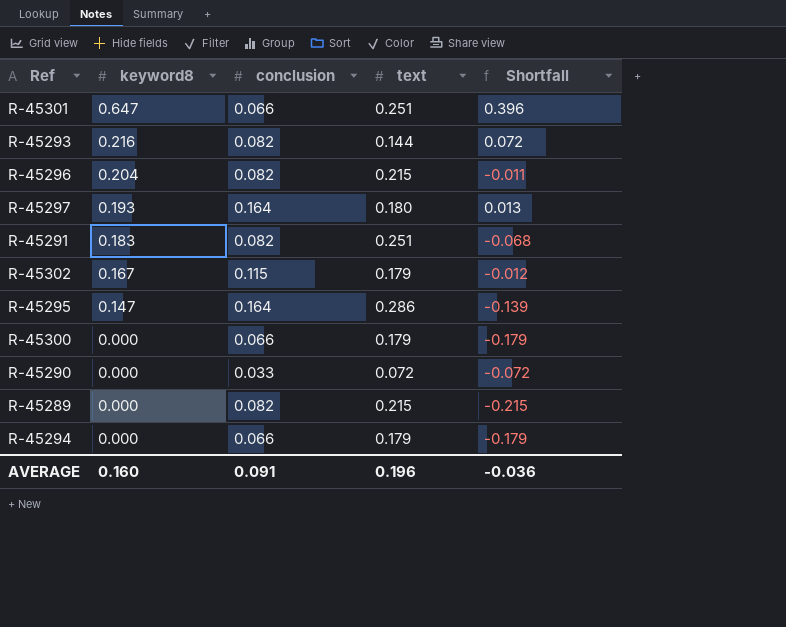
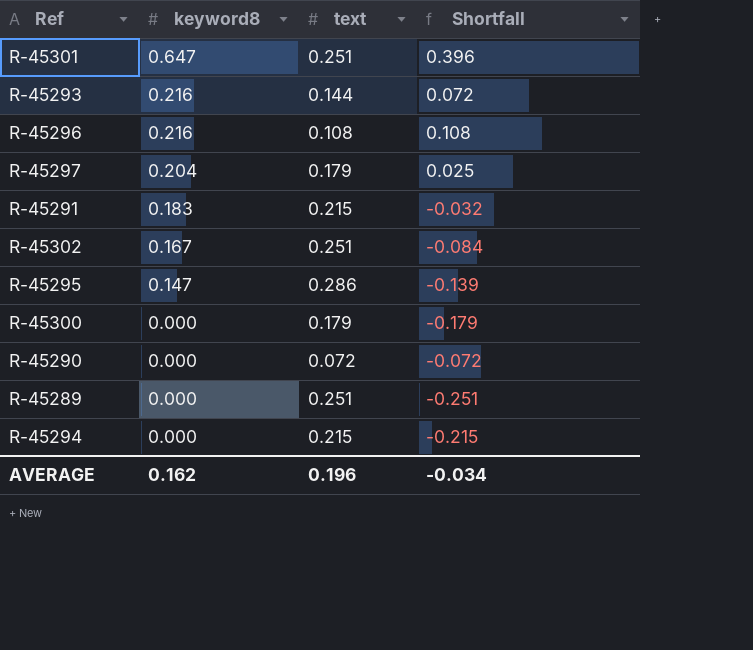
column conclusion | position: 3 -> none
R-45296 | keyword8: 0.204 -> 0.216
R-45296 | text: 0.215 -> 0.108
R-45296 | Shortfall: -0.011 -> 0.108
R-45297 | keyword8: 0.193 -> 0.204
R-45297 | text: 0.180 -> 0.179
R-45297 | Shortfall: 0.013 -> 0.025
R-45291 | text: 0.251 -> 0.215
R-45291 | Shortfall: -0.068 -> -0.032
R-45302 | text: 0.179 -> 0.251
R-45302 | Shortfall: -0.012 -> -0.084
R-45289 | text: 0.215 -> 0.251
R-45289 | Shortfall: -0.215 -> -0.251
R-45294 | text: 0.179 -> 0.215
R-45294 | Shortfall: -0.179 -> -0.215
AVERAGE | keyword8: 0.160 -> 0.162
AVERAGE | Shortfall: -0.036 -> -0.034

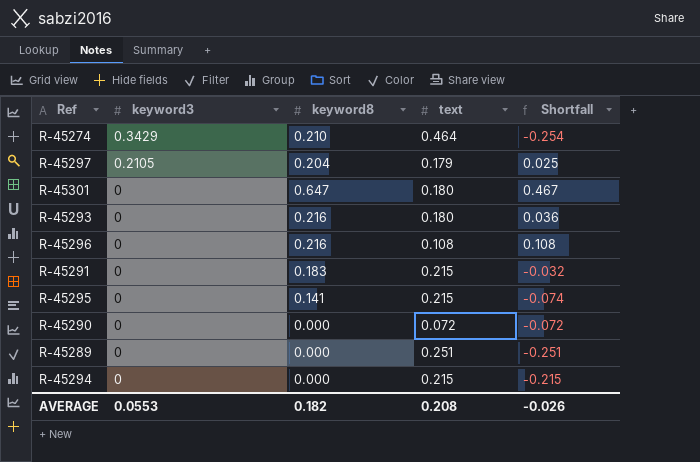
row order: keyword8 descending -> keyword3 descending
column keyword3 | position: none -> 2
row R-45302: 0.167 | 0.251 | -0.084 -> none
row R-45300: 0.000 | 0.179 | -0.179 -> none
row R-45274: none -> 0.3429 | 0.210 | 0.464 | -0.254
R-45301 | text: 0.251 -> 0.180
R-45301 | Shortfall: 0.396 -> 0.467
R-45293 | text: 0.144 -> 0.180
R-45293 | Shortfall: 0.072 -> 0.036
R-45295 | keyword8: 0.147 -> 0.141
R-45295 | text: 0.286 -> 0.215
R-45295 | Shortfall: -0.139 -> -0.074
AVERAGE | keyword8: 0.162 -> 0.182
AVERAGE | text: 0.196 -> 0.208
AVERAGE | Shortfall: -0.034 -> -0.026

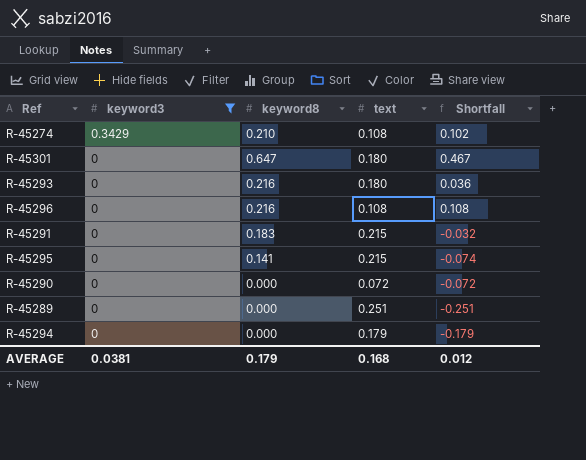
filter: none -> keyword3 != 0.2105
R-45274 | text: 0.464 -> 0.108
R-45274 | Shortfall: -0.254 -> 0.102
R-45294 | text: 0.215 -> 0.179
R-45294 | Shortfall: -0.215 -> -0.179
AVERAGE | keyword3: 0.0553 -> 0.0381
AVERAGE | keyword8: 0.182 -> 0.179
AVERAGE | text: 0.208 -> 0.168
AVERAGE | Shortfall: -0.026 -> 0.012

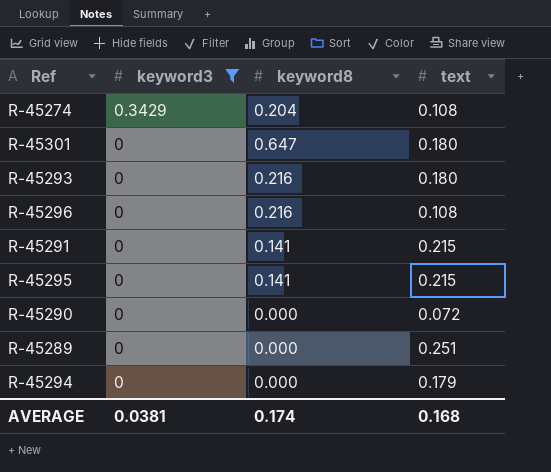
column Shortfall | formula: [keyword8] - [text] -> none
R-45274 | keyword8: 0.210 -> 0.204
R-45291 | keyword8: 0.183 -> 0.141
AVERAGE | keyword8: 0.179 -> 0.174

